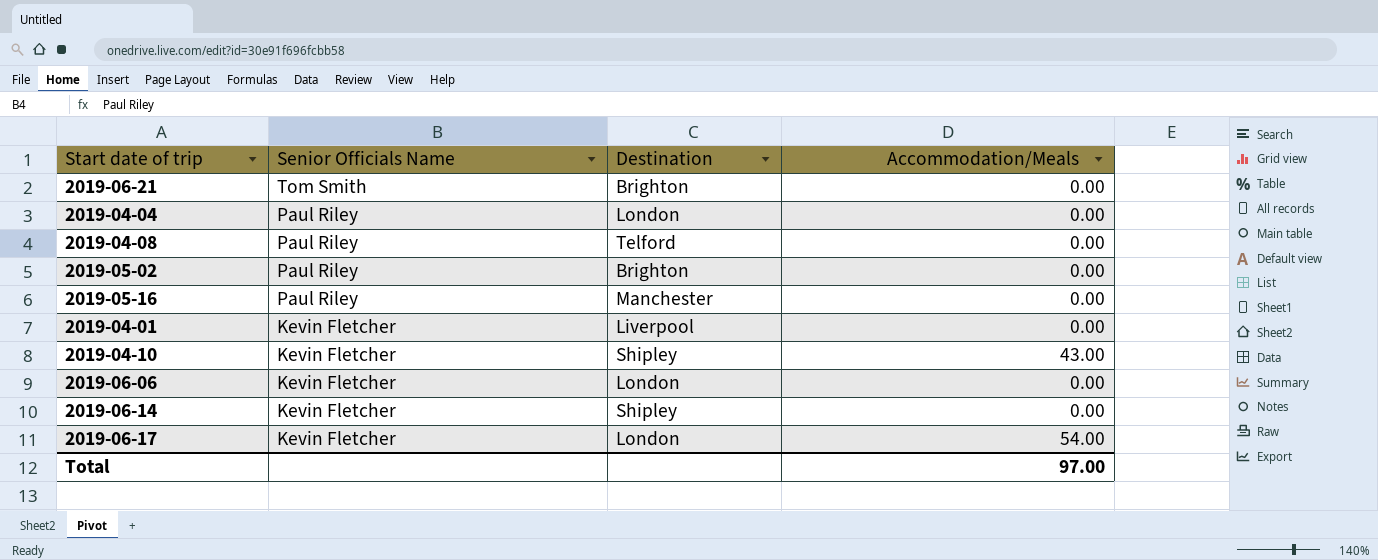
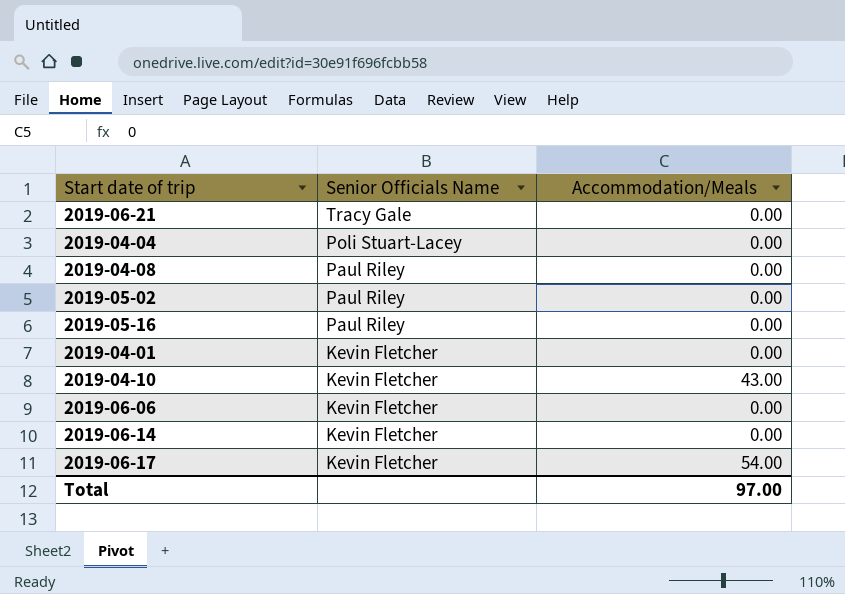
column Destination | position: 3 -> none
2019-06-21 | Senior Officials Name: Tom Smith -> Tracy Gale
2019-04-04 | Senior Officials Name: Paul Riley -> Poli Stuart-Lacey

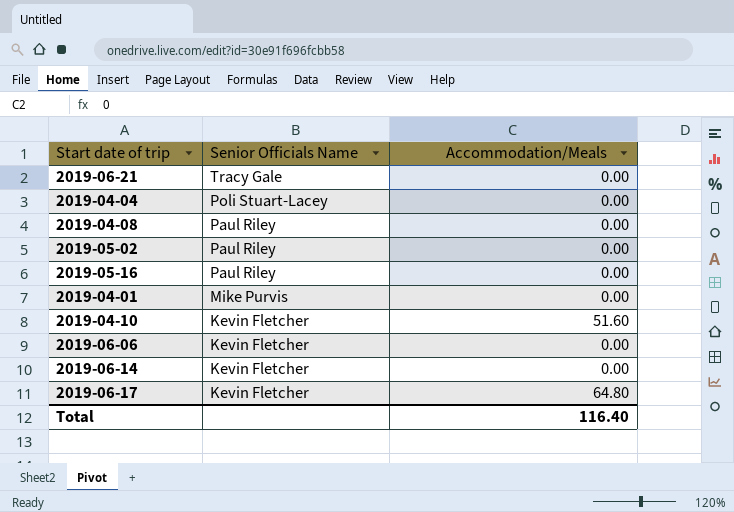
2019-04-01 | Senior Officials Name: Kevin Fletcher -> Mike Purvis
2019-04-10 | Accommodation/Meals: 43.00 -> 51.60
2019-06-17 | Accommodation/Meals: 54.00 -> 64.80
Total | Accommodation/Meals: 97.00 -> 116.40

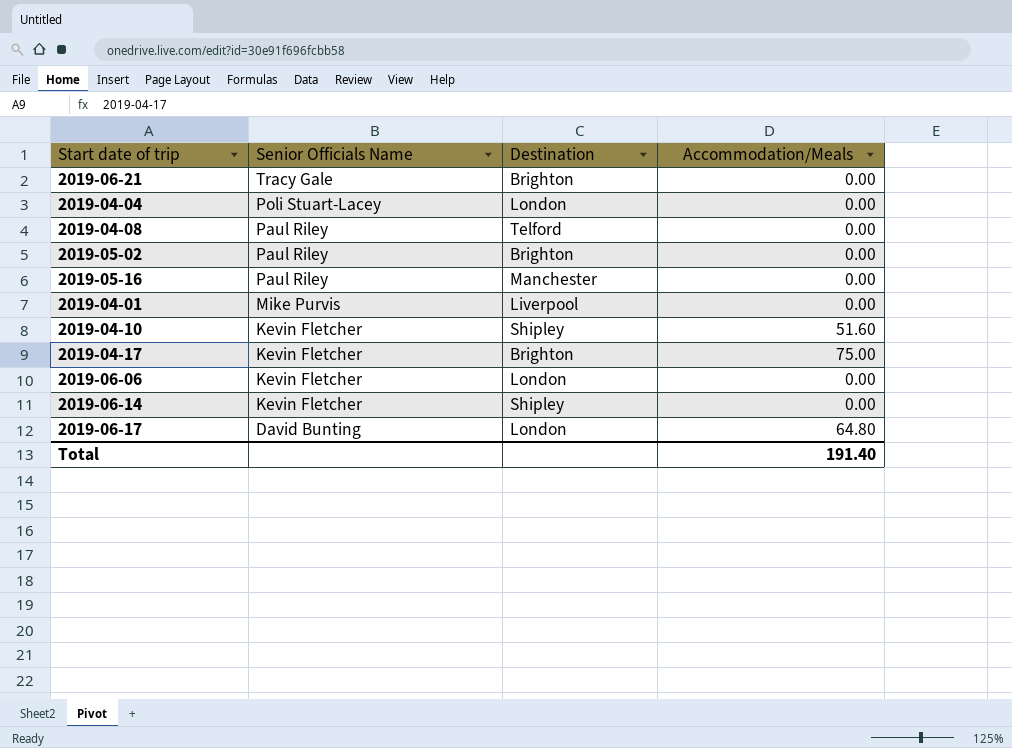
column Destination | position: none -> 3
row 2019-04-17: none -> Kevin Fletcher | Brighton | 75.00
2019-06-17 | Senior Officials Name: Kevin Fletcher -> David Bunting
Total | Accommodation/Meals: 116.40 -> 191.40

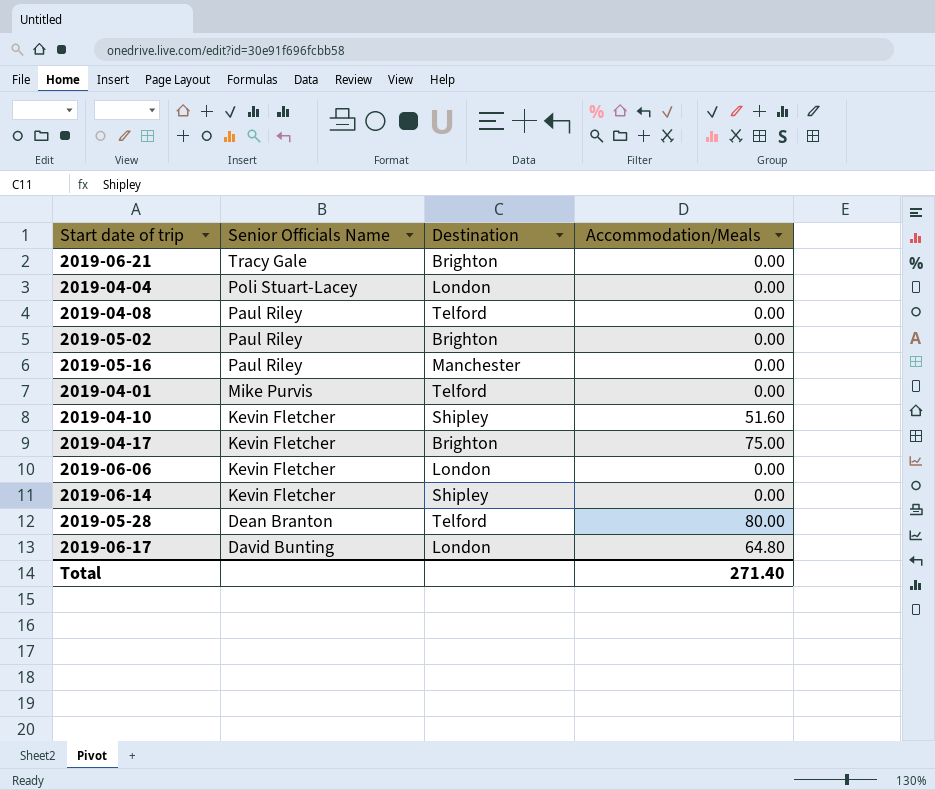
2019-04-01 | Destination: Liverpool -> Telford
row 2019-05-28: none -> Dean Branton | Telford | 80.00
Total | Accommodation/Meals: 191.40 -> 271.40

